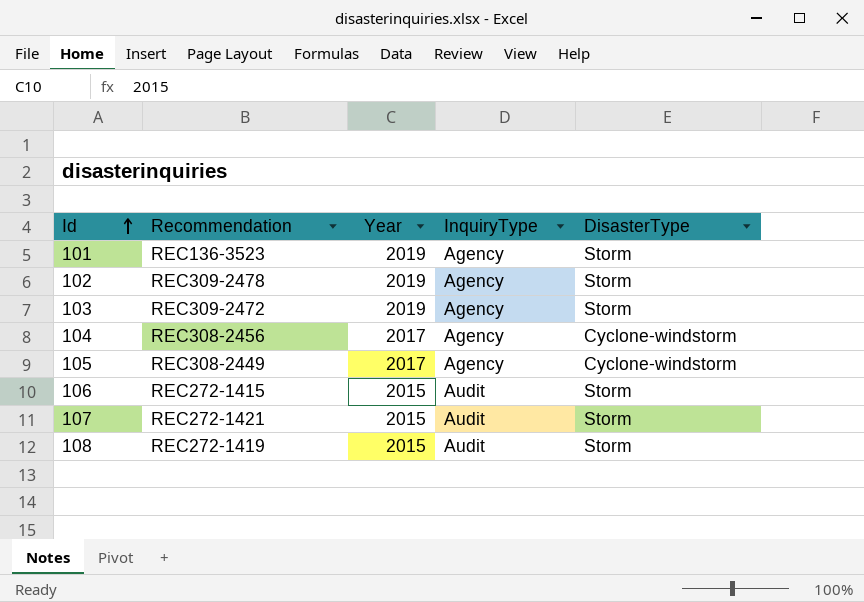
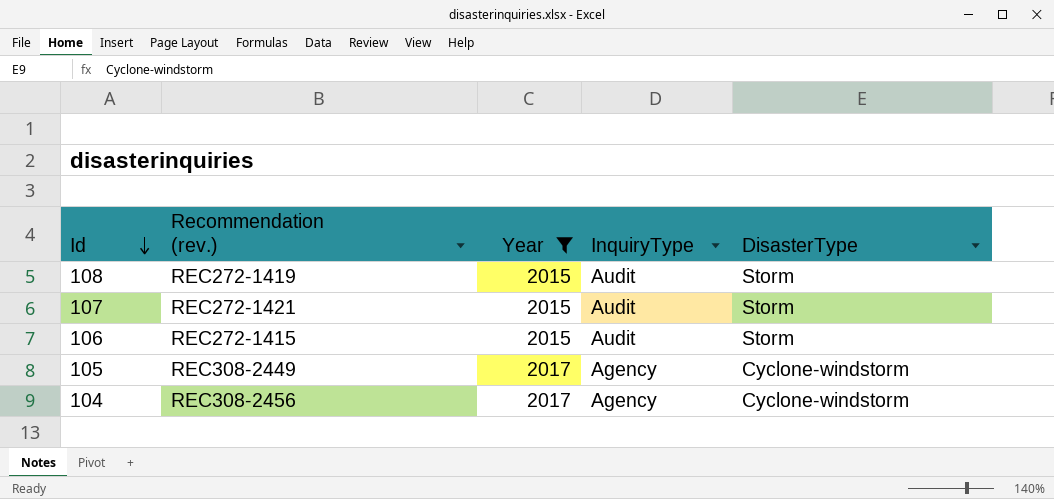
filter: none -> Year != 2019
row order: Id ascending -> Id descending
column name: Recommendation -> Recommendation (rev.)

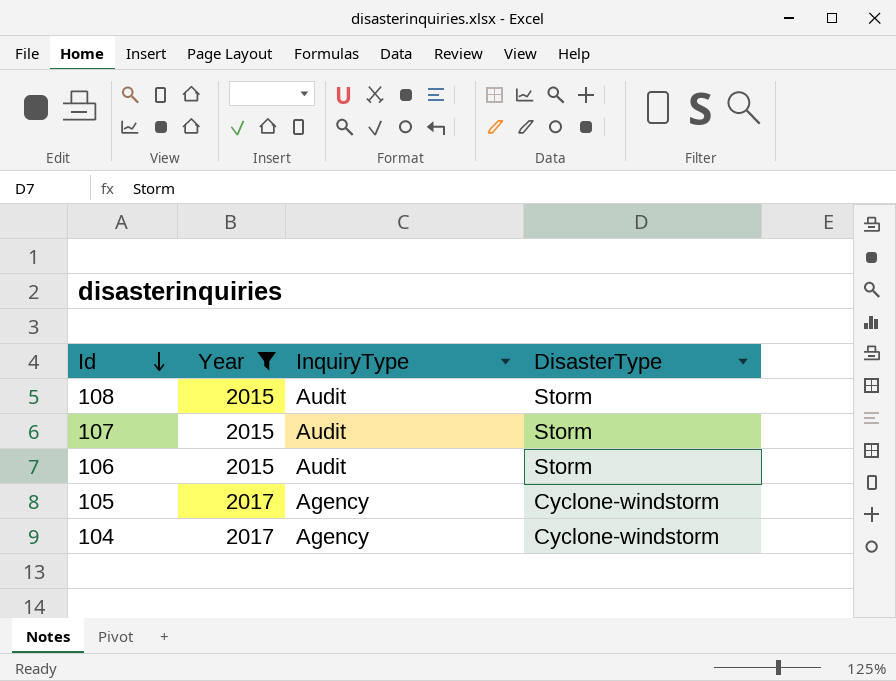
column Recommendation (rev.) | position: 2 -> none

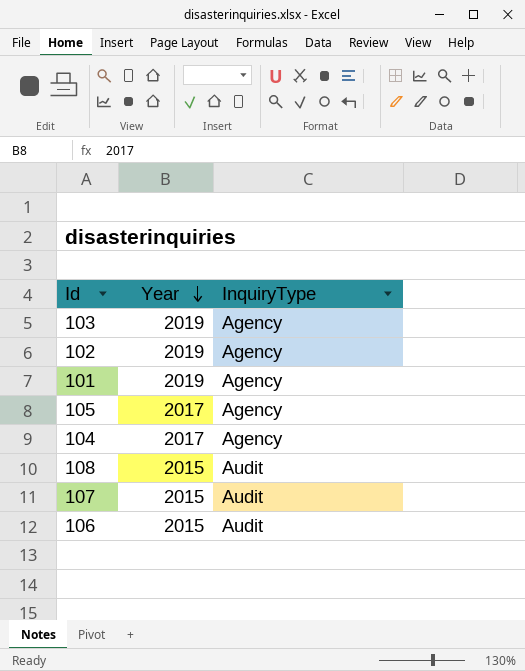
filter: Year != 2019 -> none
row order: Id descending -> Year descending
column DisasterType | position: 4 -> none

